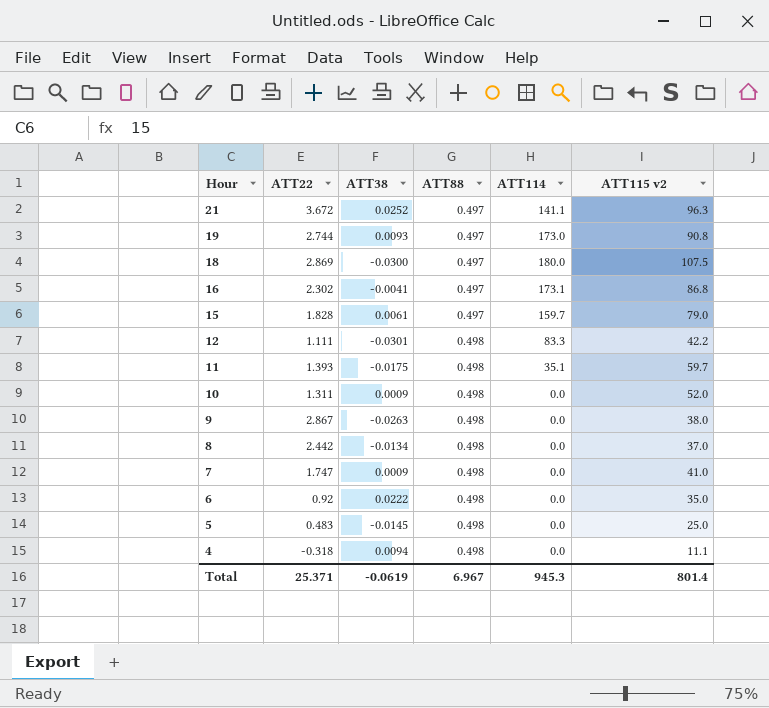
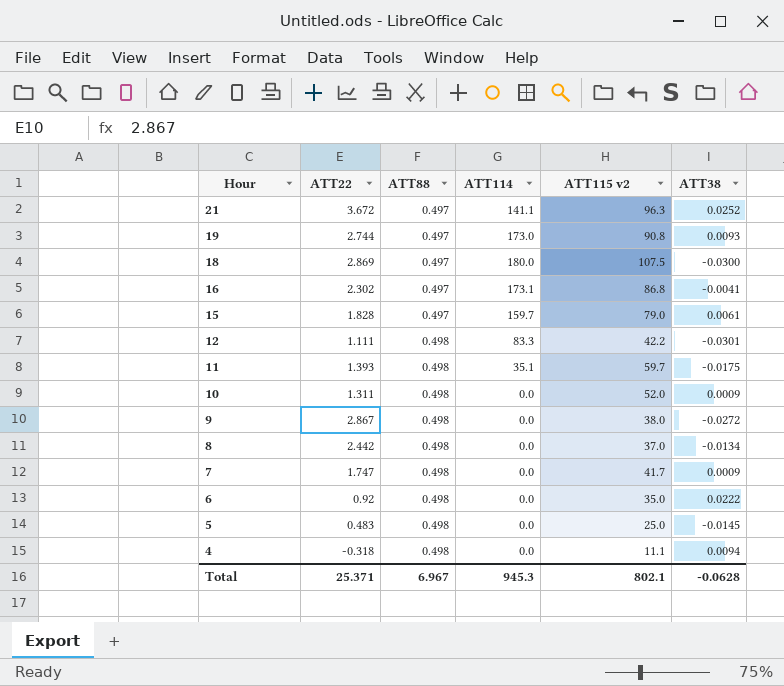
column ATT38 | position: 3 -> 6
9 | ATT38: -0.0263 -> -0.0272
7 | ATT115 v2: 41.0 -> 41.7
Total | ATT115 v2: 801.4 -> 802.1
Total | ATT38: -0.0619 -> -0.0628

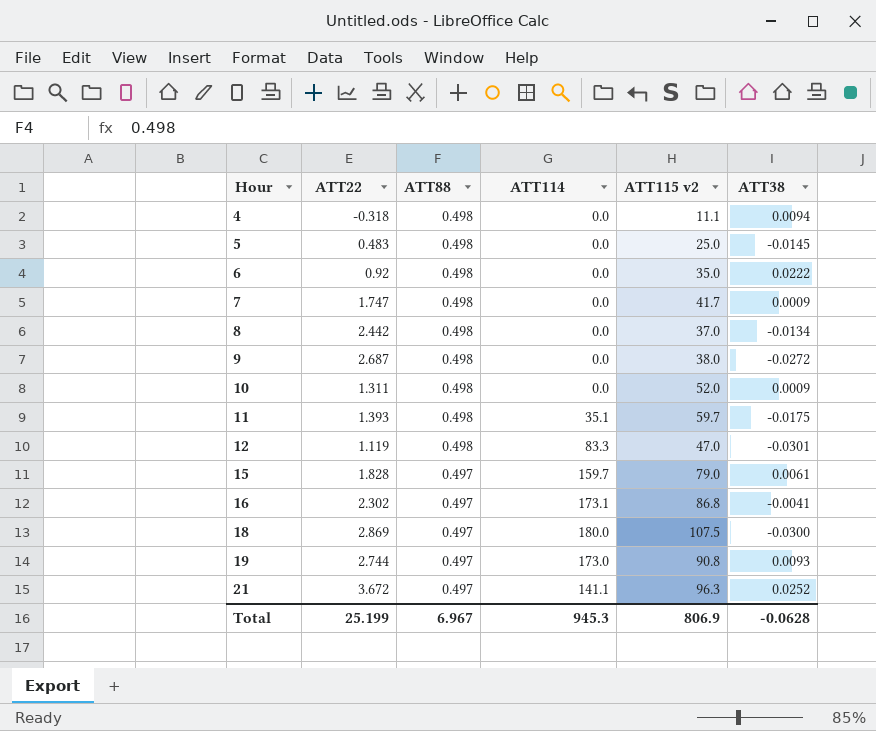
row order: Hour descending -> Hour ascending
9 | ATT22: 2.867 -> 2.687
12 | ATT22: 1.111 -> 1.119
12 | ATT115 v2: 42.2 -> 47.0
Total | ATT22: 25.371 -> 25.199
Total | ATT115 v2: 802.1 -> 806.9

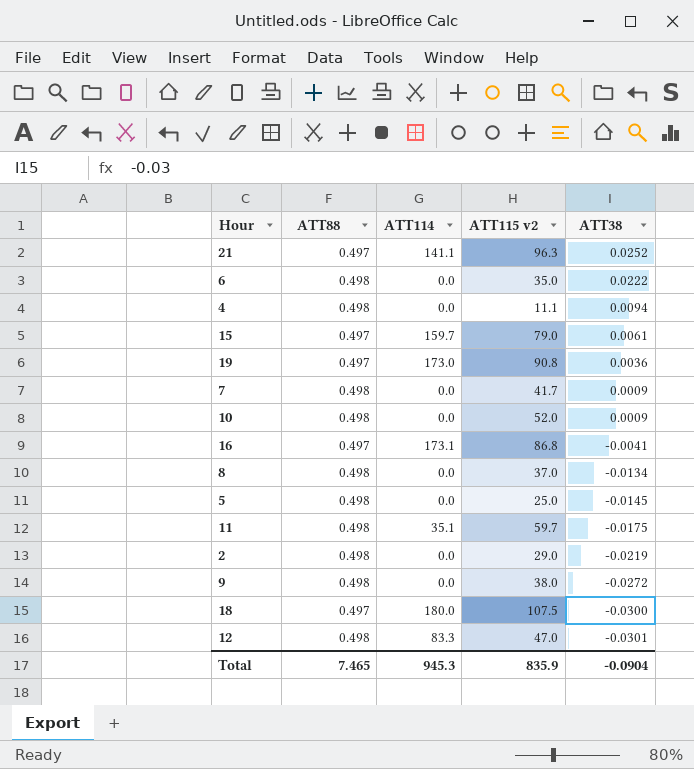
row order: Hour ascending -> ATT38 descending
column ATT22 | position: 2 -> none
19 | ATT38: 0.0093 -> 0.0036
row 2: none -> 0.498 | 0.0 | 29.0 | -0.0219
Total | ATT88: 6.967 -> 7.465
Total | ATT115 v2: 806.9 -> 835.9
Total | ATT38: -0.0628 -> -0.0904

